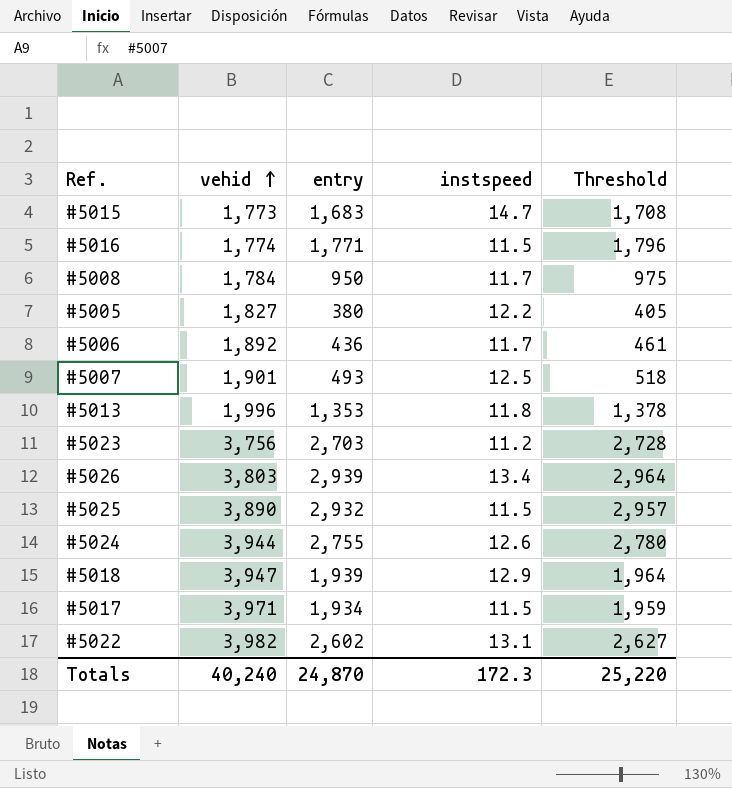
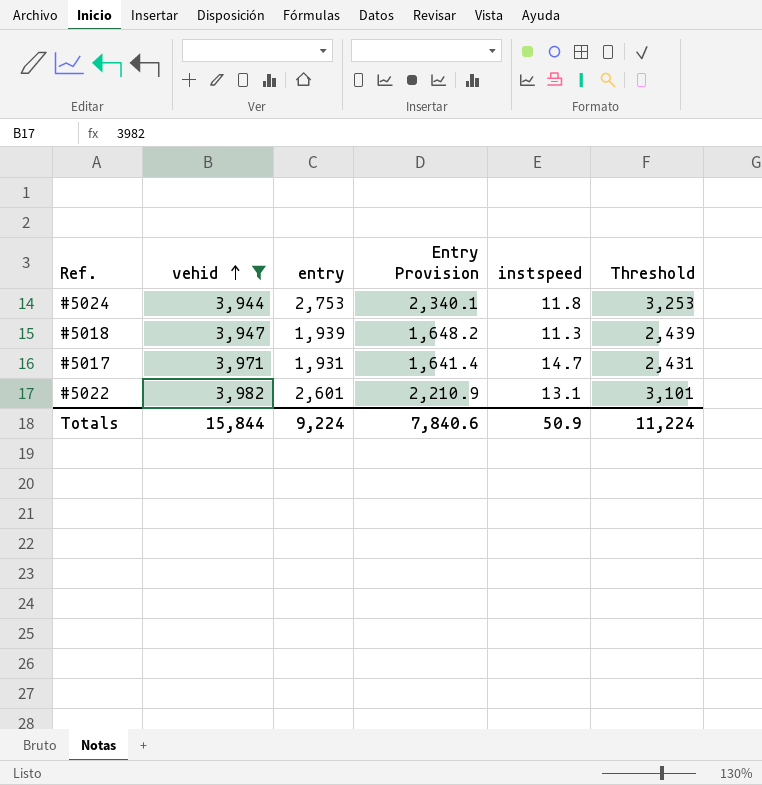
filter: none -> vehid >= 3,944
column Entry Provision | formula: none -> [entry] * 0.85
column Threshold | formula: [entry] + 25 -> [entry] + 500
#5024 | entry: 2,755 -> 2,753
#5024 | instspeed: 12.6 -> 11.8
#5018 | instspeed: 12.9 -> 11.3
#5017 | entry: 1,934 -> 1,931
#5017 | instspeed: 11.5 -> 14.7
#5022 | entry: 2,602 -> 2,601
Totals | vehid: 40,240 -> 15,844
Totals | entry: 24,870 -> 9,224
Totals | instspeed: 172.3 -> 50.9
Totals | Threshold: 25,220 -> 11,224

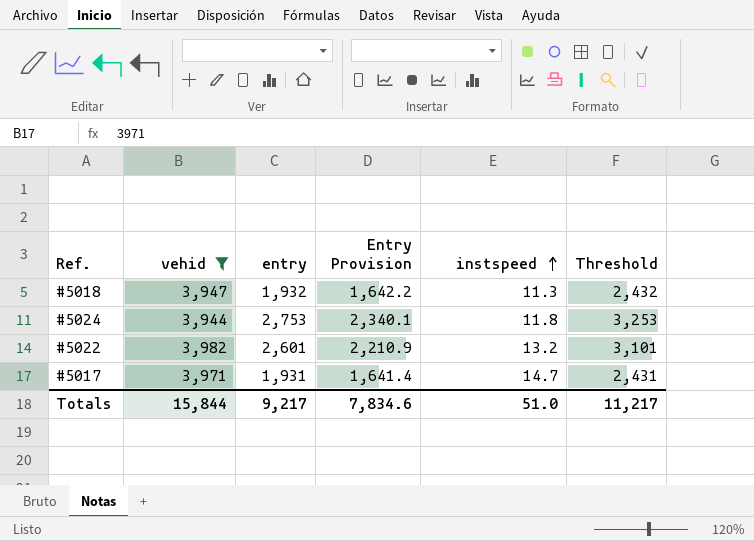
row order: vehid ascending -> instspeed ascending
#5018 | entry: 1,939 -> 1,932
#5018 | Entry Provision: 1,648.2 -> 1,642.2
#5018 | Threshold: 2,439 -> 2,432
#5022 | instspeed: 13.1 -> 13.2
Totals | entry: 9,224 -> 9,217
Totals | Entry Provision: 7,840.6 -> 7,834.6
Totals | instspeed: 50.9 -> 51.0
Totals | Threshold: 11,224 -> 11,217

